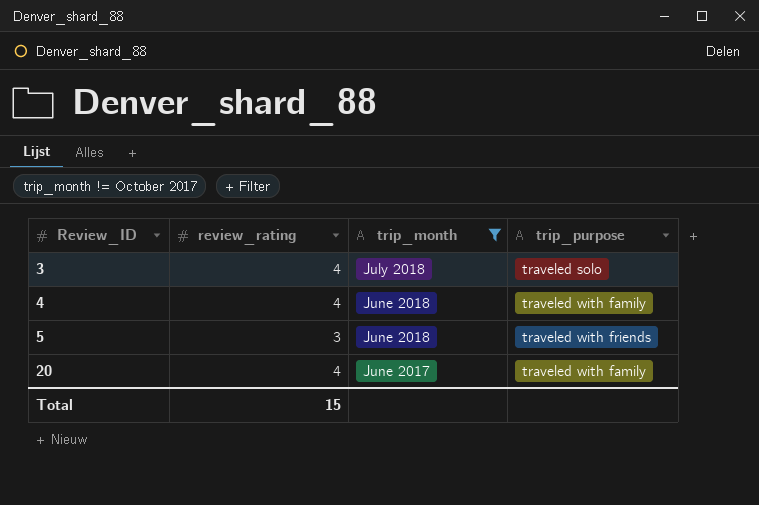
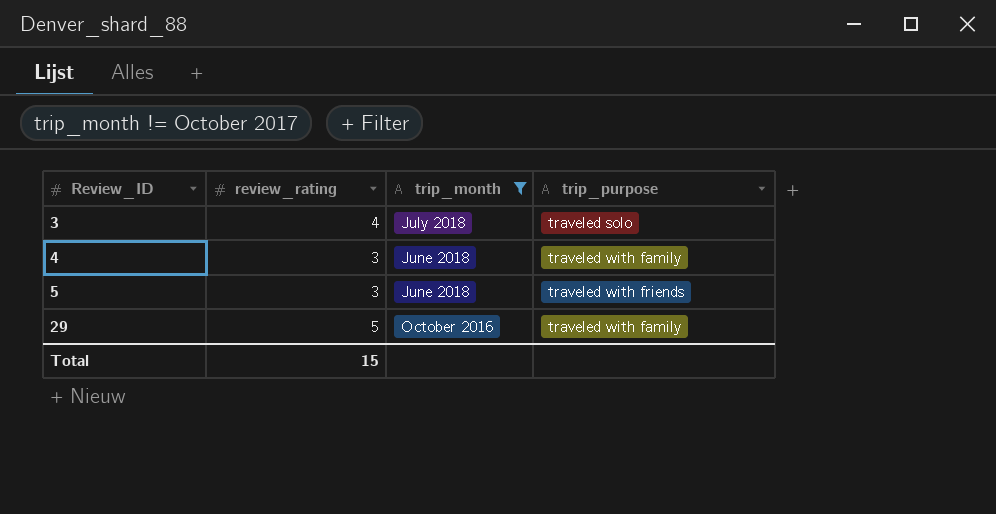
row 20: 4 | June 2017 | traveled with family -> none
4 | review_rating: 4 -> 3
row 29: none -> 5 | October 2016 | traveled with family

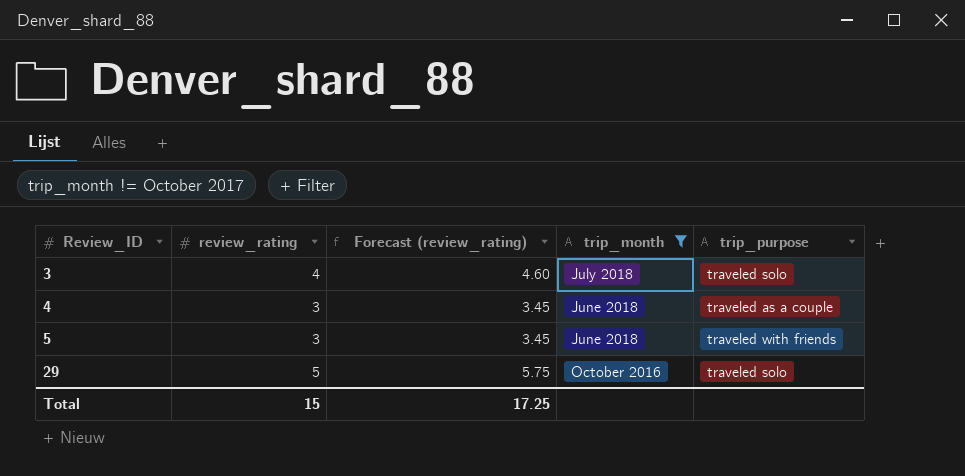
column Forecast (review_rating) | formula: none -> [review_rating] * 1.15
4 | trip_purpose: traveled with family -> traveled as a couple
29 | trip_purpose: traveled with family -> traveled solo

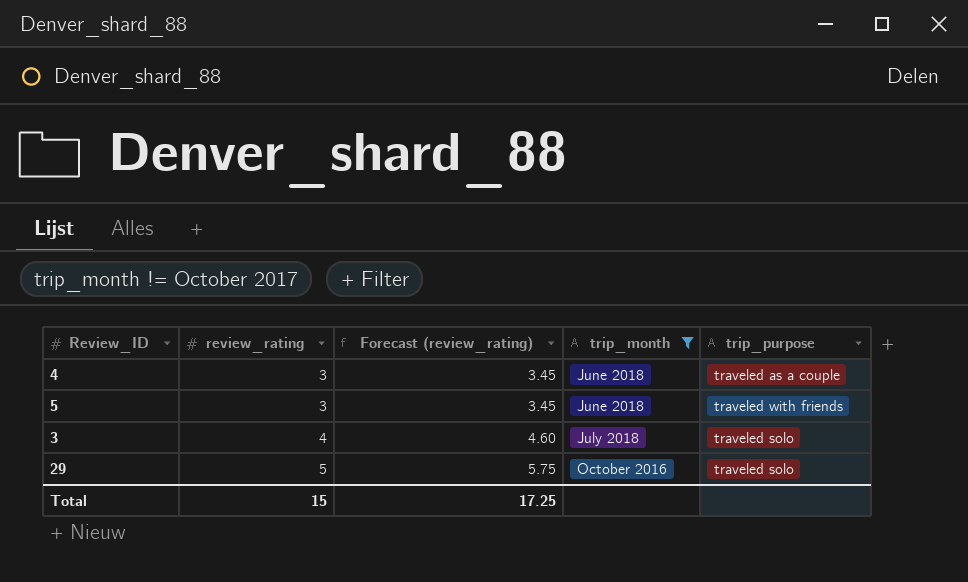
row order: Review_ID ascending -> review_rating ascending

